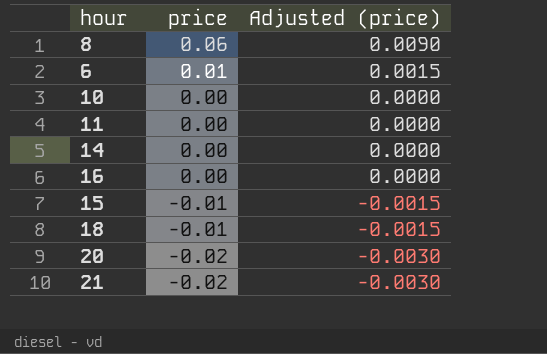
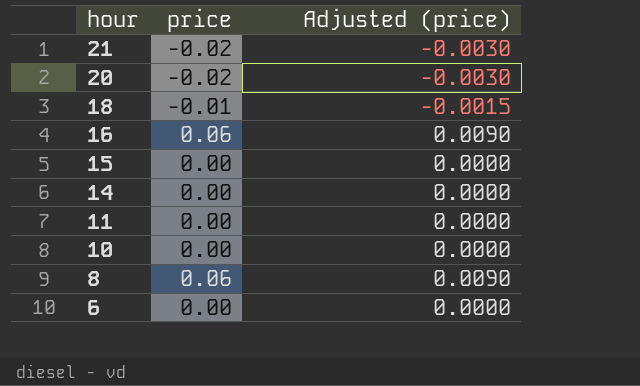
row order: price descending -> hour descending
16 | price: 0.00 -> 0.06
16 | Adjusted (price): 0.0000 -> 0.0090
15 | price: -0.01 -> 0.00
15 | Adjusted (price): -0.0015 -> 0.0000
6 | price: 0.01 -> 0.00
6 | Adjusted (price): 0.0015 -> 0.0000

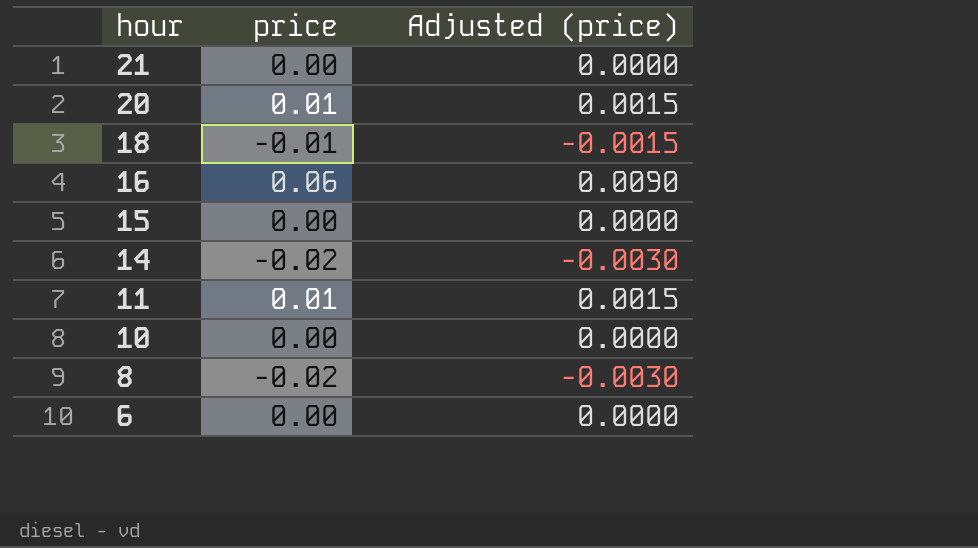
21 | price: -0.02 -> 0.00
21 | Adjusted (price): -0.0030 -> 0.0000
20 | price: -0.02 -> 0.01
20 | Adjusted (price): -0.0030 -> 0.0015
14 | price: 0.00 -> -0.02
14 | Adjusted (price): 0.0000 -> -0.0030
11 | price: 0.00 -> 0.01
11 | Adjusted (price): 0.0000 -> 0.0015
8 | price: 0.06 -> -0.02
8 | Adjusted (price): 0.0090 -> -0.0030

